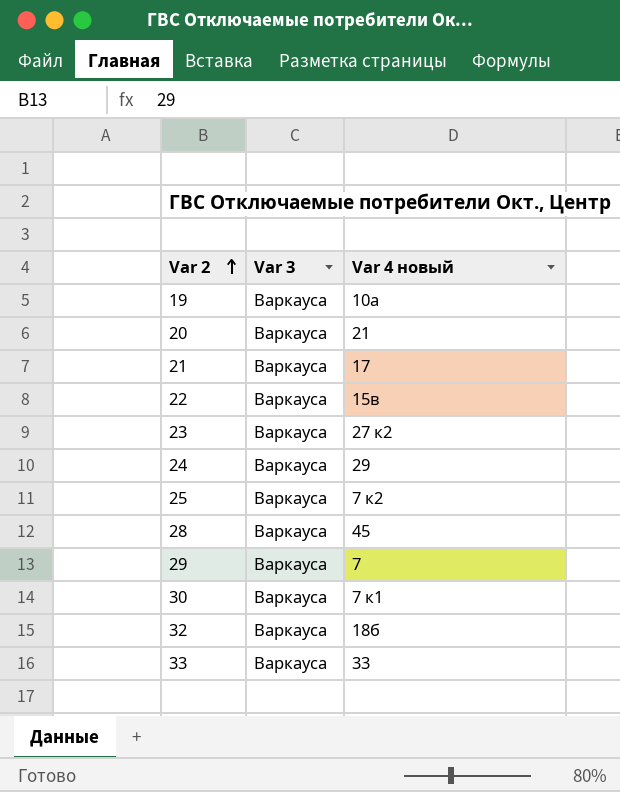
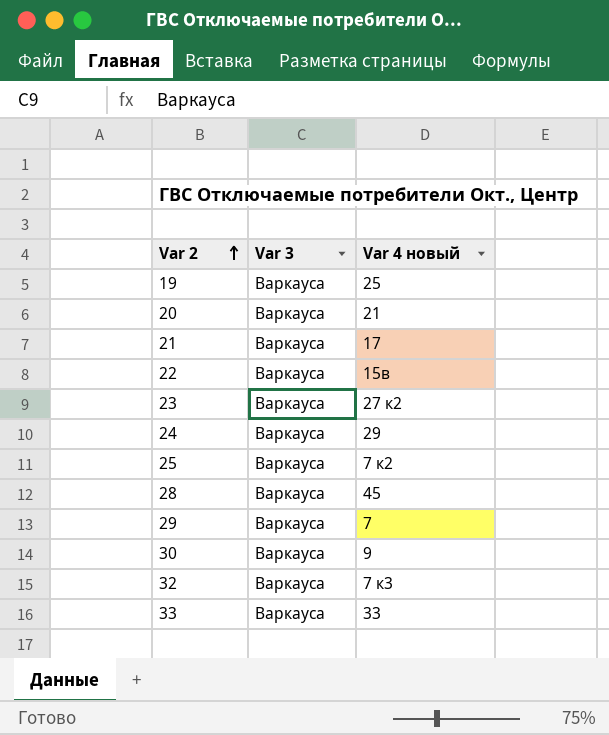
19 | Var 4 новый: 10а -> 25
30 | Var 4 новый: 7 к1 -> 9
32 | Var 4 новый: 18б -> 7 к3

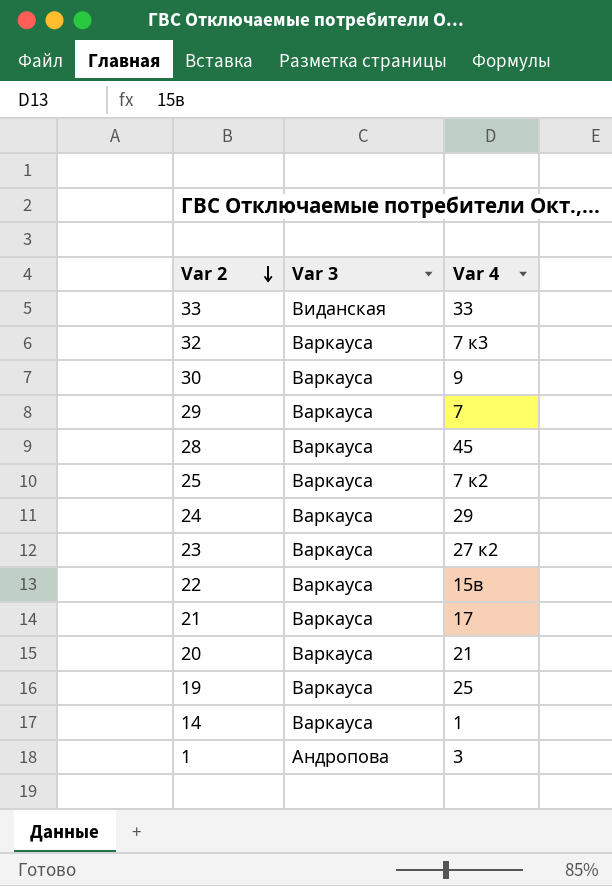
row order: Var 2 ascending -> Var 2 descending
column name: Var 4 новый -> Var 4
33 | Var 3: Варкауса -> Виданская
row 14: none -> Варкауса | 1
row 1: none -> Андропова | 3

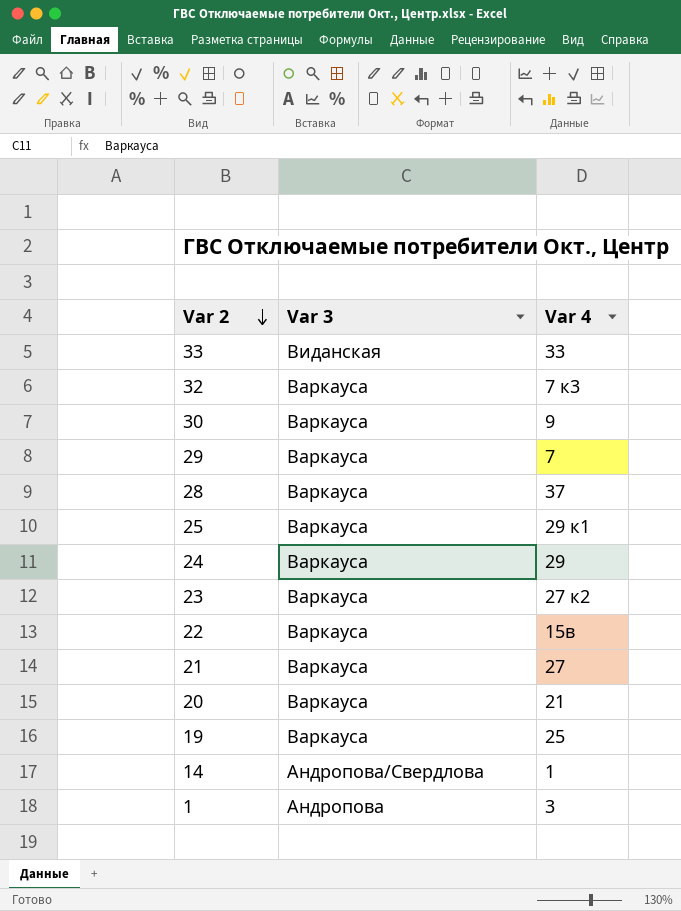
28 | Var 4: 45 -> 37
25 | Var 4: 7 к2 -> 29 к1
21 | Var 4: 17 -> 27
14 | Var 3: Варкауса -> Андропова/Свердлова

